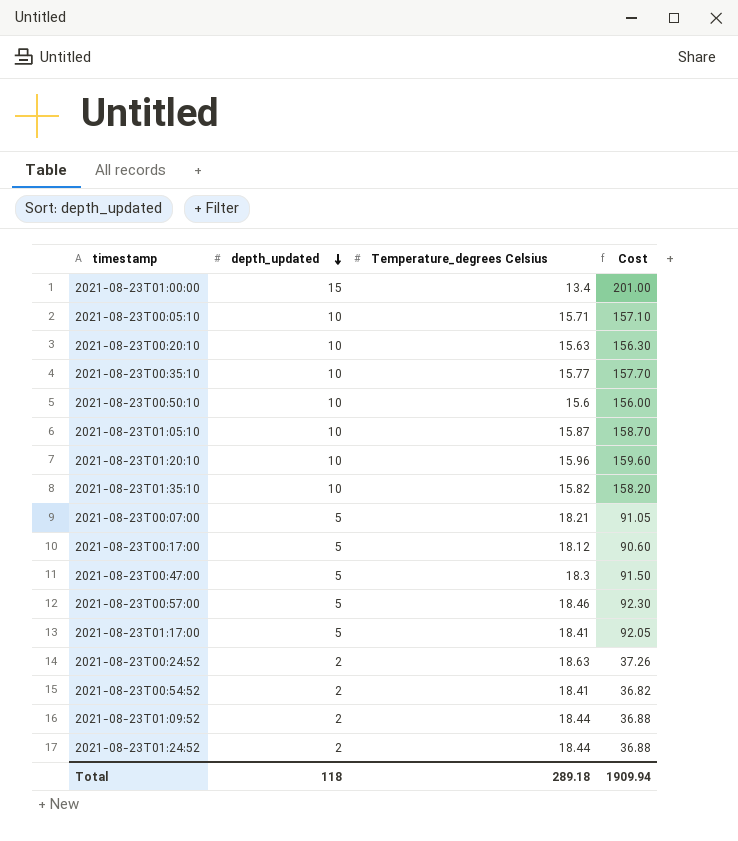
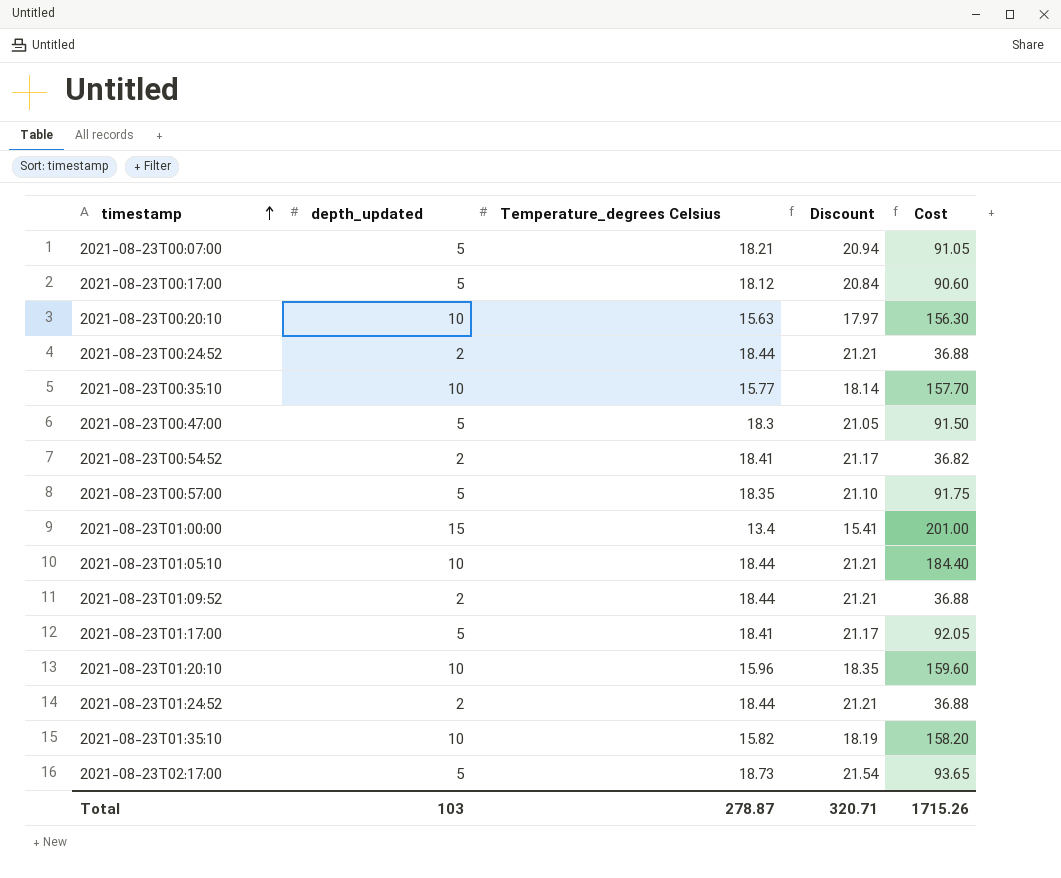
row order: depth_updated descending -> timestamp ascending
column Discount | formula: none -> [Temperature_degrees Celsius] * 1.15
row 2021-08-23T00:05:10: 10 | 15.71 | 157.10 -> none
row 2021-08-23T00:50:10: 10 | 15.6 | 156.00 -> none
2021-08-23T00:24:52 | Temperature_degrees Celsius: 18.63 -> 18.44
2021-08-23T00:24:52 | Cost: 37.26 -> 36.88
2021-08-23T00:57:00 | Temperature_degrees Celsius: 18.46 -> 18.35
2021-08-23T00:57:00 | Cost: 92.30 -> 91.75
2021-08-23T01:05:10 | Temperature_degrees Celsius: 15.87 -> 18.44
2021-08-23T01:05:10 | Cost: 158.70 -> 184.40
row 2021-08-23T02:17:00: none -> 5 | 18.73 | 21.54 | 93.65
Total | depth_updated: 118 -> 103
Total | Temperature_degrees Celsius: 289.18 -> 278.87
Total | Cost: 1909.94 -> 1715.26

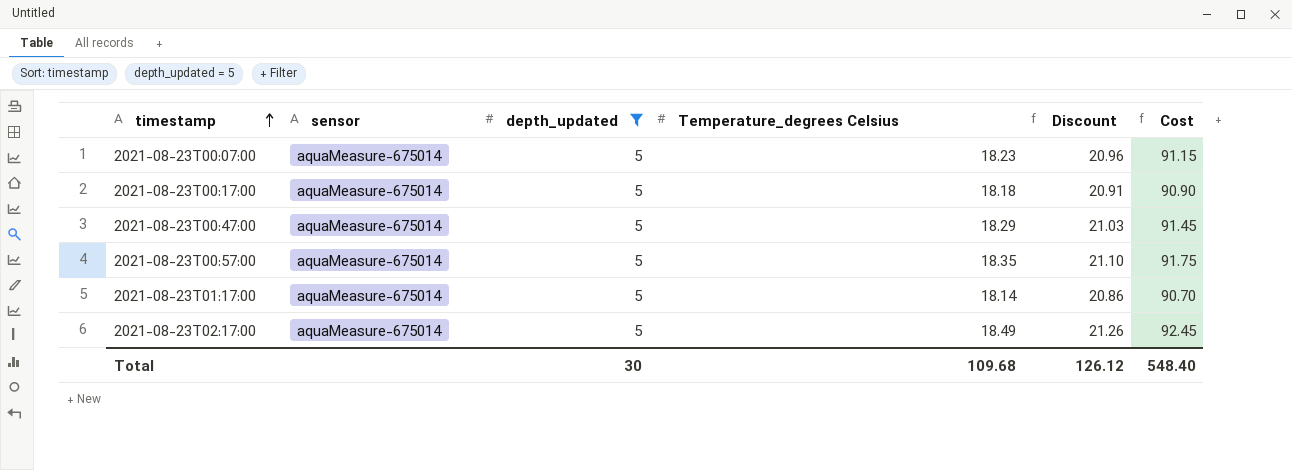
filter: none -> depth_updated = 5
column sensor | position: none -> 2
2021-08-23T00:07:00 | Temperature_degrees Celsius: 18.21 -> 18.23
2021-08-23T00:07:00 | Discount: 20.94 -> 20.96
2021-08-23T00:07:00 | Cost: 91.05 -> 91.15
2021-08-23T00:17:00 | Temperature_degrees Celsius: 18.12 -> 18.18
2021-08-23T00:17:00 | Discount: 20.84 -> 20.91
2021-08-23T00:17:00 | Cost: 90.60 -> 90.90
2021-08-23T00:47:00 | Temperature_degrees Celsius: 18.3 -> 18.29
2021-08-23T00:47:00 | Discount: 21.05 -> 21.03
2021-08-23T00:47:00 | Cost: 91.50 -> 91.45
2021-08-23T01:17:00 | Temperature_degrees Celsius: 18.41 -> 18.14
2021-08-23T01:17:00 | Discount: 21.17 -> 20.86
2021-08-23T01:17:00 | Cost: 92.05 -> 90.70
2021-08-23T02:17:00 | Temperature_degrees Celsius: 18.73 -> 18.49
2021-08-23T02:17:00 | Discount: 21.54 -> 21.26
2021-08-23T02:17:00 | Cost: 93.65 -> 92.45
Total | depth_updated: 103 -> 30
Total | Temperature_degrees Celsius: 278.87 -> 109.68
Total | Discount: 320.71 -> 126.12
Total | Cost: 1715.26 -> 548.40

